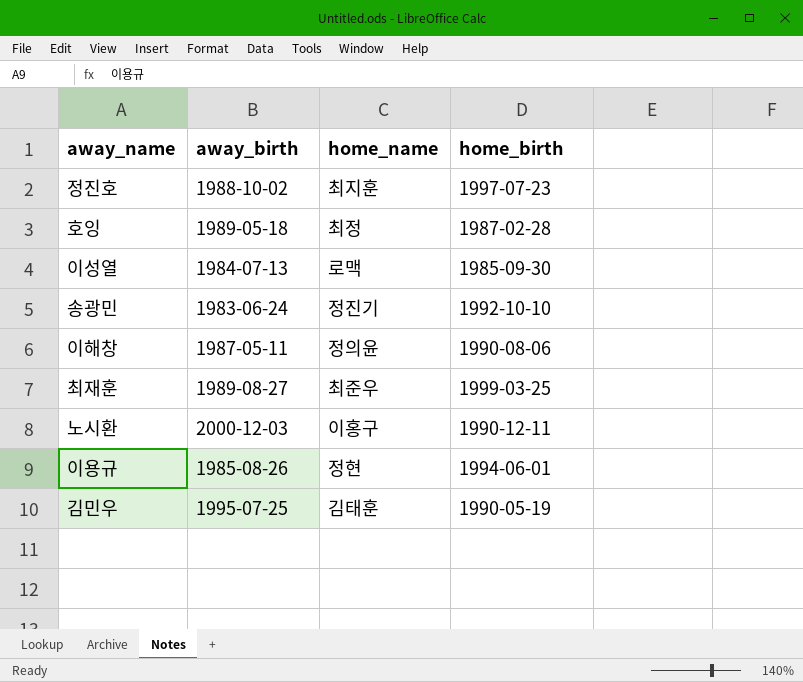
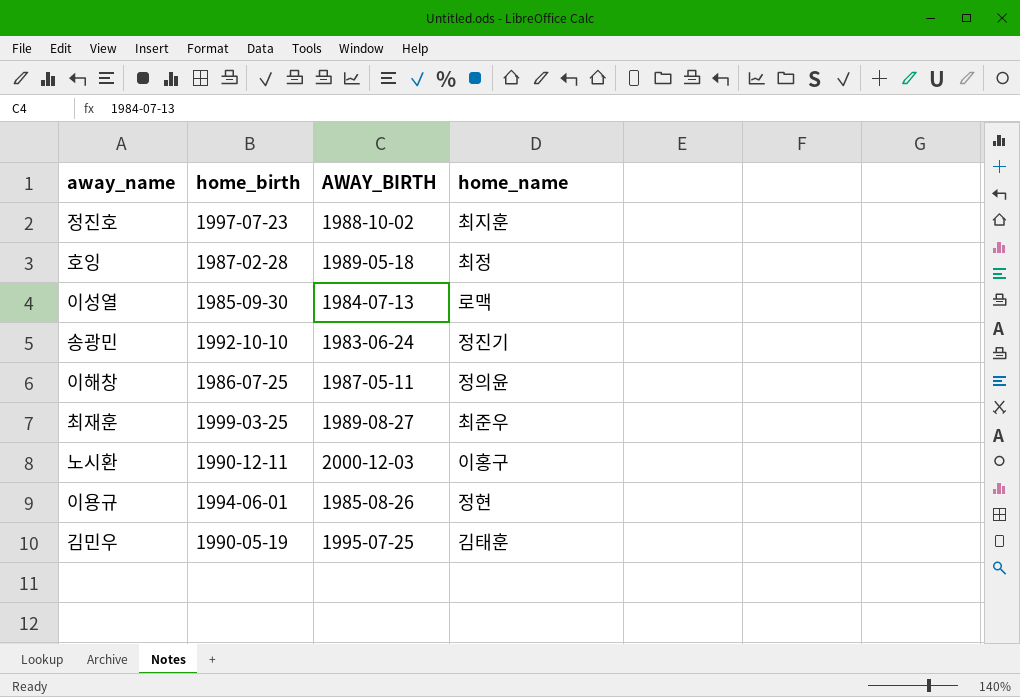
column home_birth | position: 4 -> 2
column name: away_birth -> AWAY_BIRTH
이해창 | home_birth: 1990-08-06 -> 1986-07-25

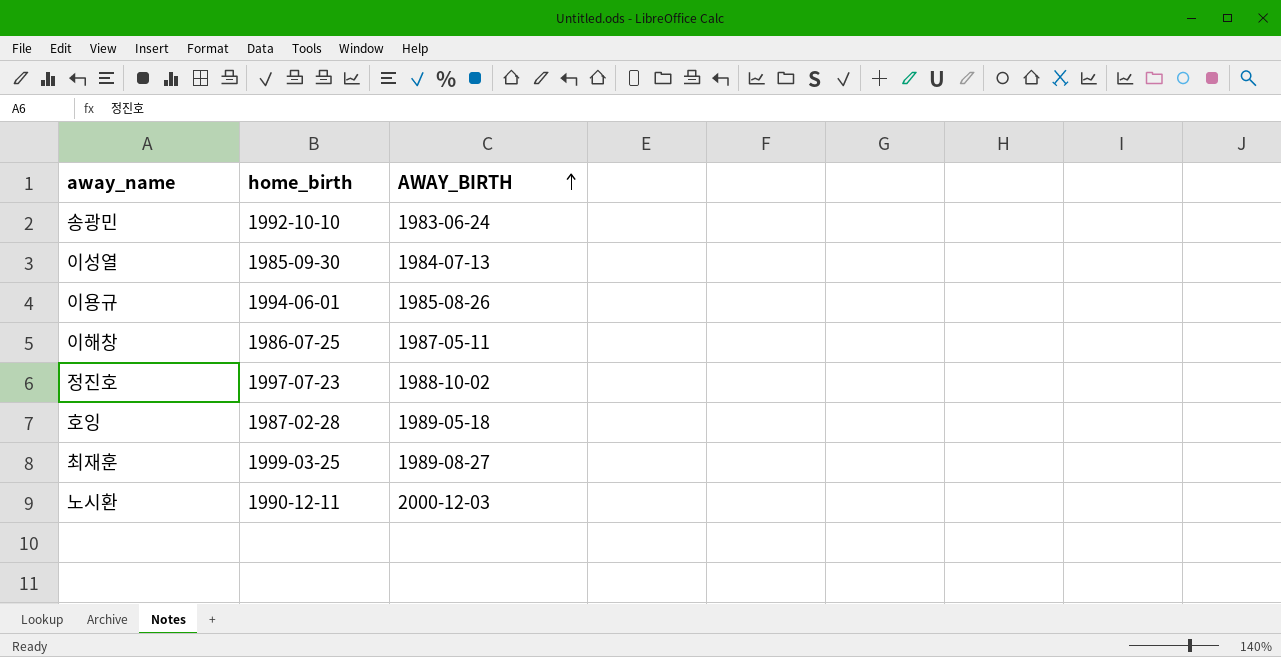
row order: none -> AWAY_BIRTH ascending
column home_name | position: 4 -> none
row 김민우: 1990-05-19 | 1995-07-25 | 김태훈 -> none

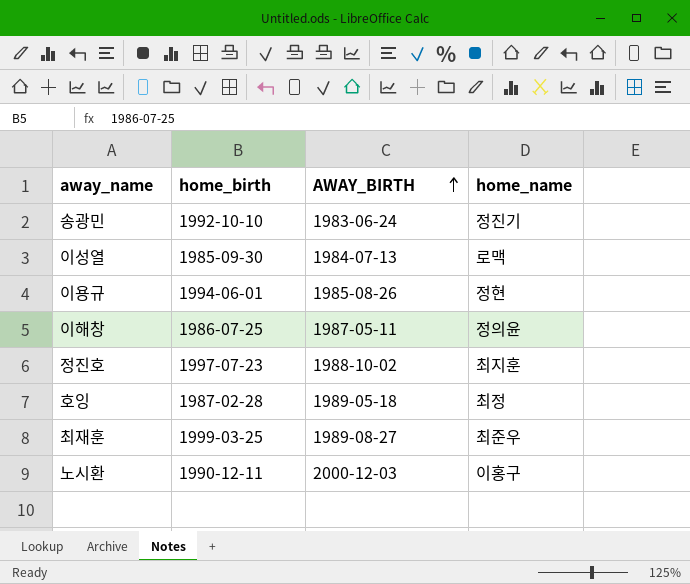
column home_name | position: none -> 4

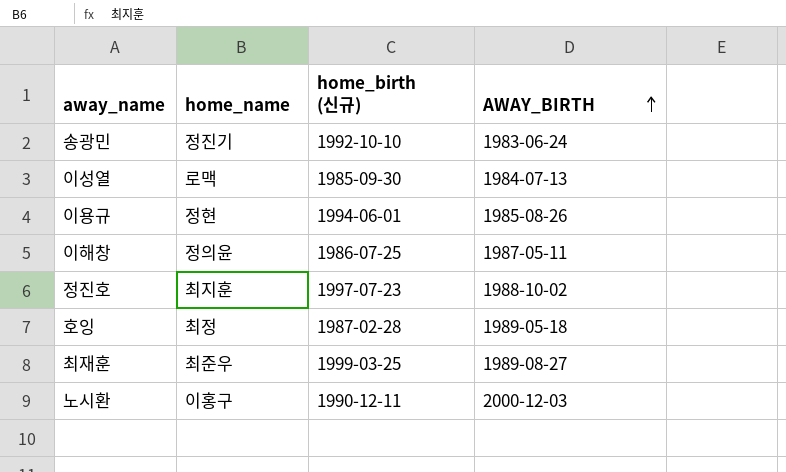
column home_name | position: 4 -> 2
column name: home_birth -> home_birth (신규)

